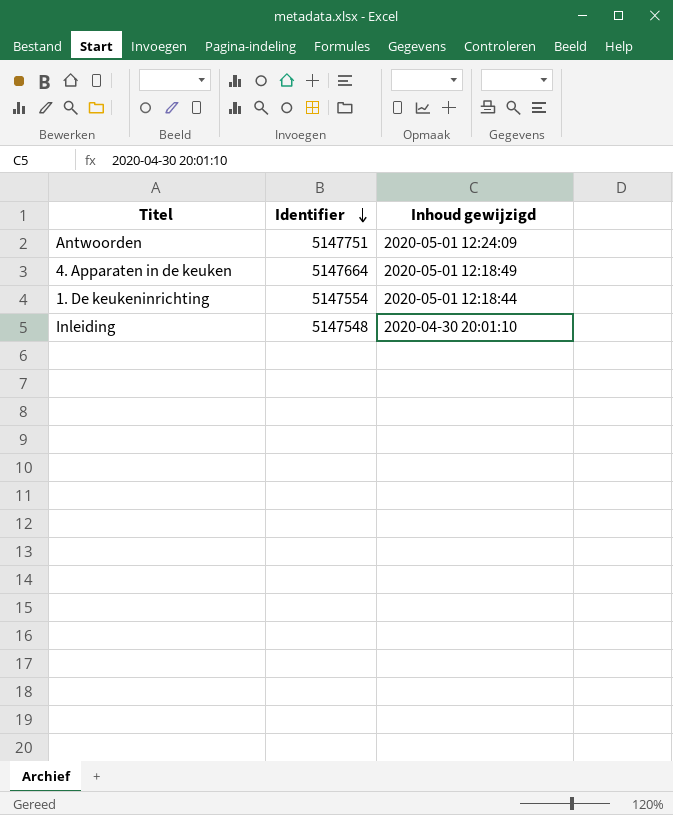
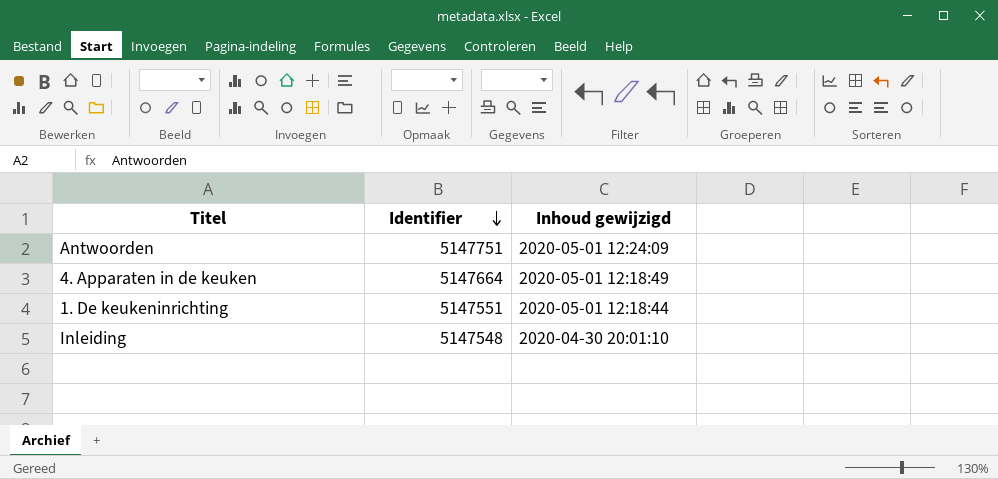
1. De keukeninrichting | Identifier: 5147554 -> 5147551

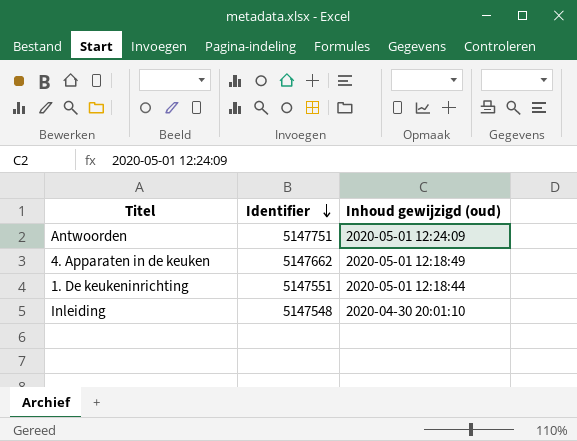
column name: Inhoud gewijzigd -> Inhoud gewijzigd (oud)
4. Apparaten in de keuken | Identifier: 5147664 -> 5147662

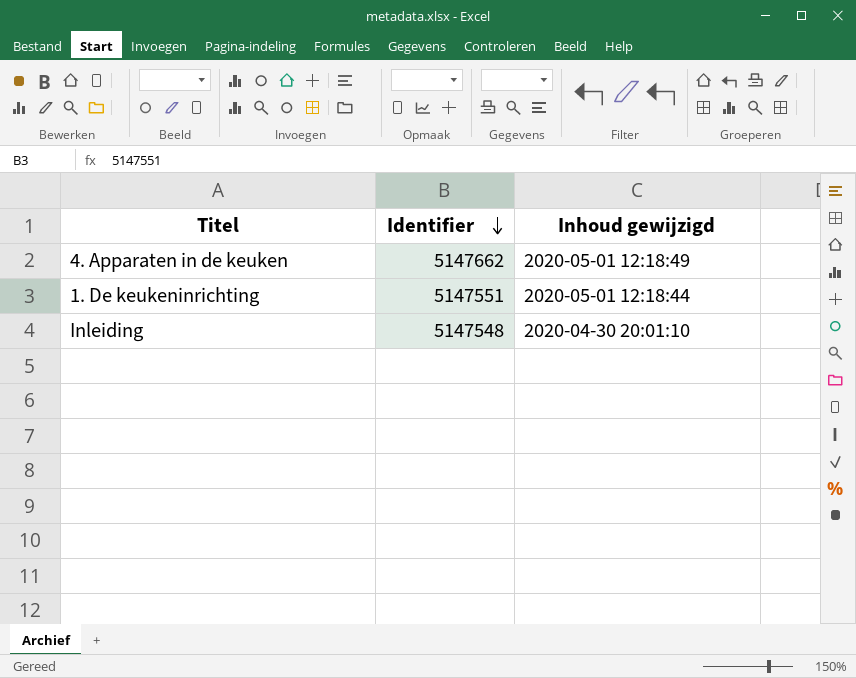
column name: Inhoud gewijzigd (oud) -> Inhoud gewijzigd
row Antwoorden: 5147751 | 2020-05-01 12:24:09 -> none

